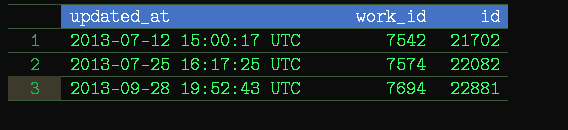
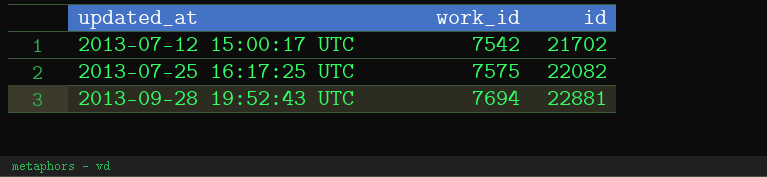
2013-07-25 16:17:25 UTC | work_id: 7574 -> 7575

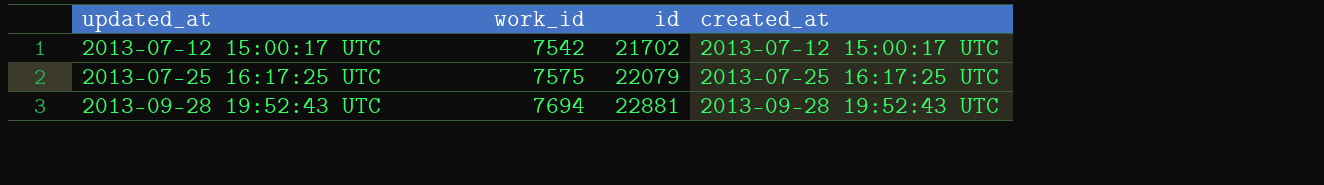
column created_at | position: none -> 4
2013-07-25 16:17:25 UTC | id: 22082 -> 22079

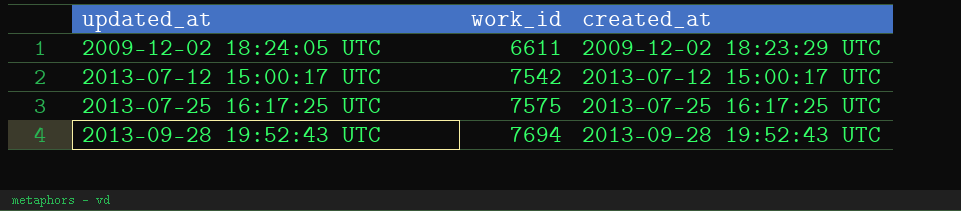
column id | position: 3 -> none
row 2009-12-02 18:24:05 UTC: none -> 6611 | 2009-12-02 18:23:29 UTC

